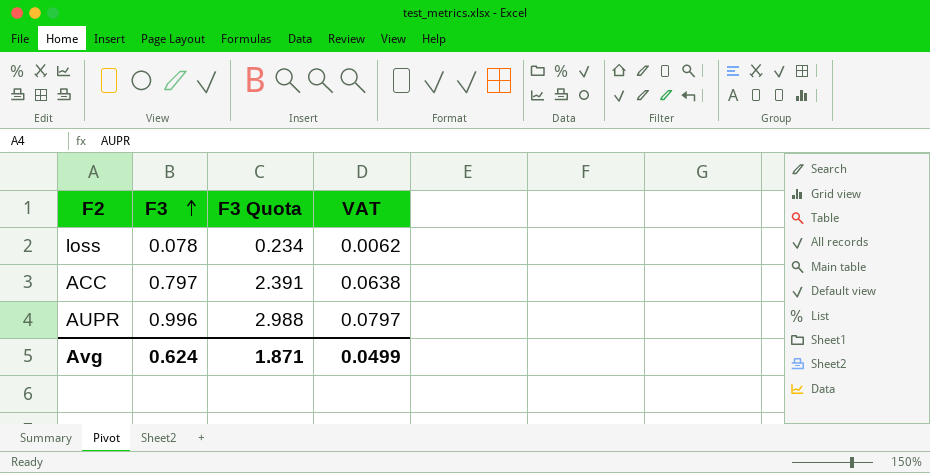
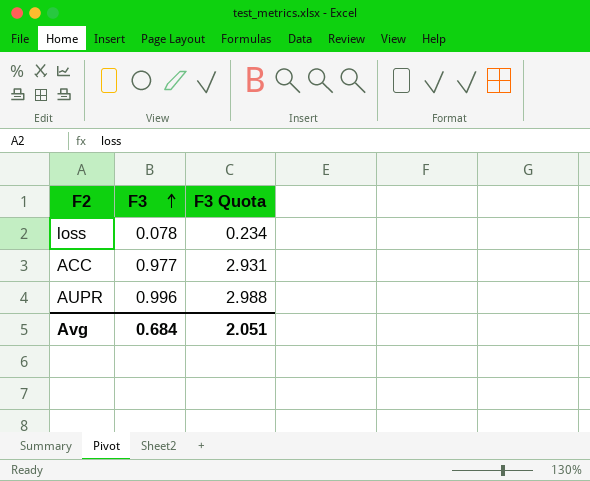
column VAT | formula: [F3] * 0.08 -> none
ACC | F3: 0.797 -> 0.977
ACC | F3 Quota: 2.391 -> 2.931
Avg | F3: 0.624 -> 0.684
Avg | F3 Quota: 1.871 -> 2.051

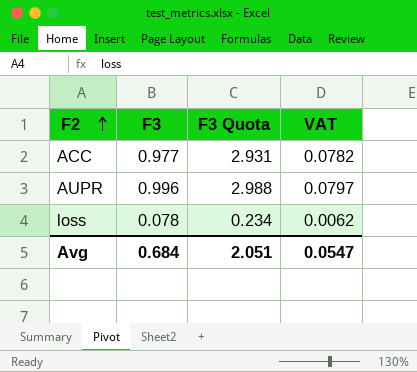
row order: F3 ascending -> F2 ascending
column VAT | formula: none -> [F3] * 0.08

